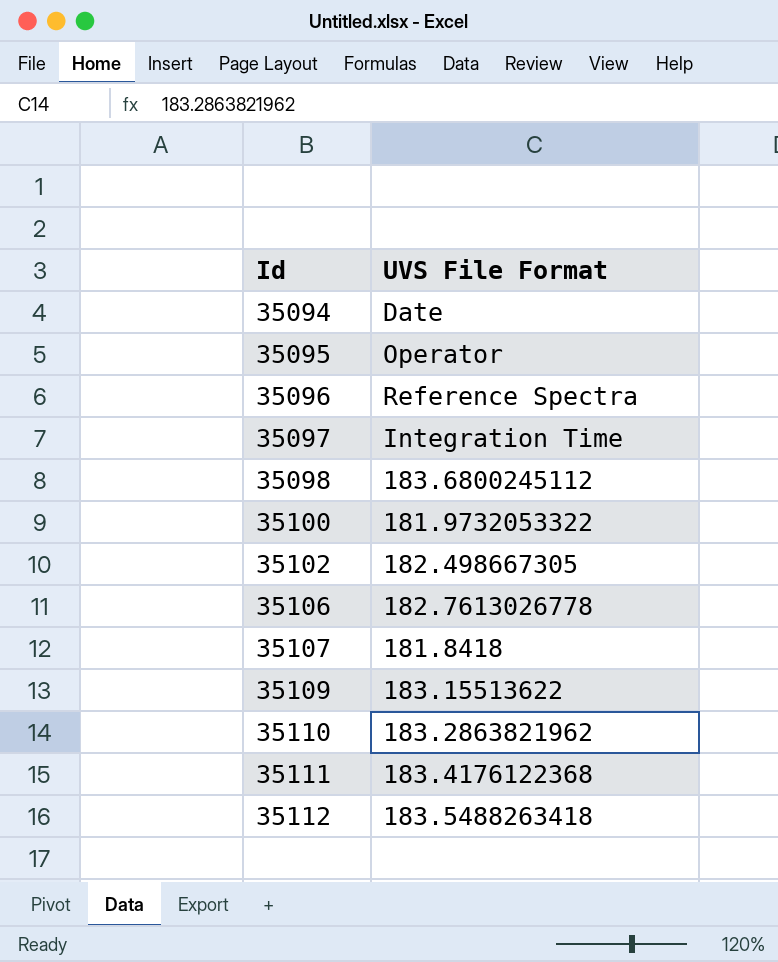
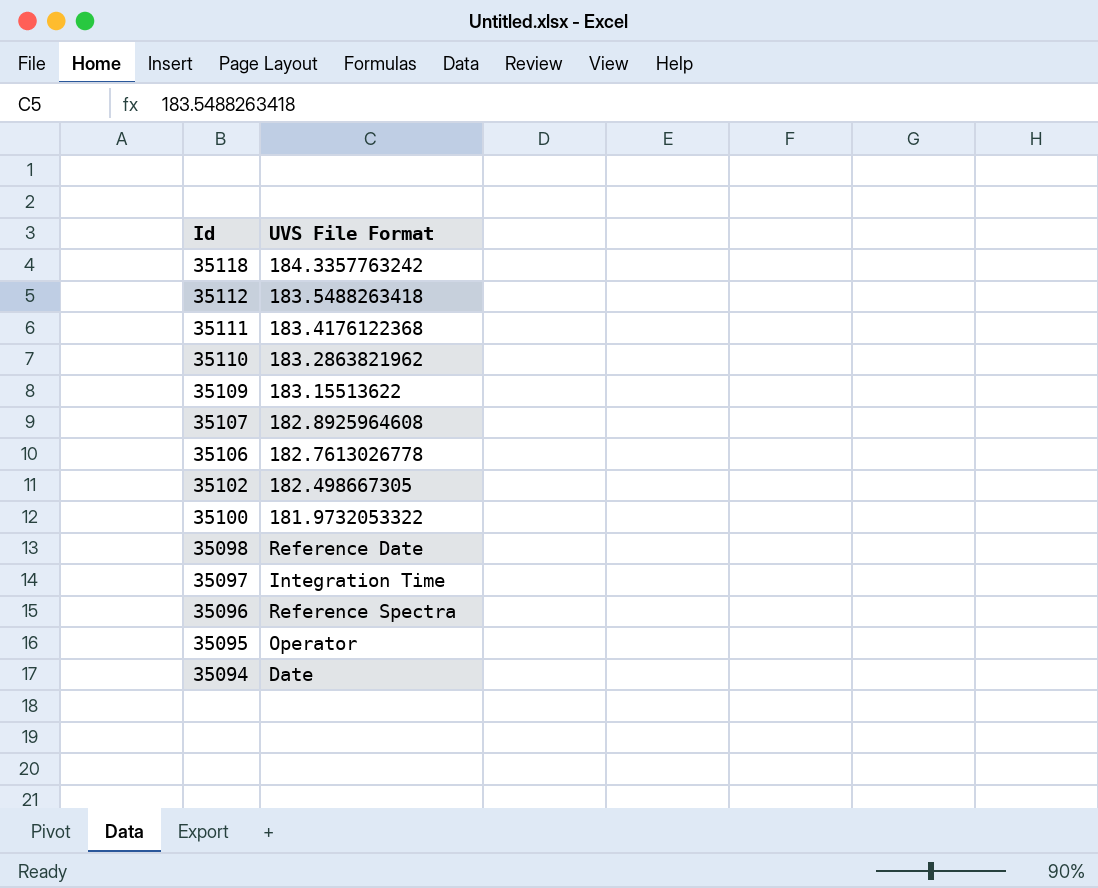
row order: Id ascending -> Id descending
row 35118: none -> 184.3357763242
35107 | UVS File Format: 181.8418 -> 182.8925964608
35098 | UVS File Format: 183.6800245112 -> Reference Date

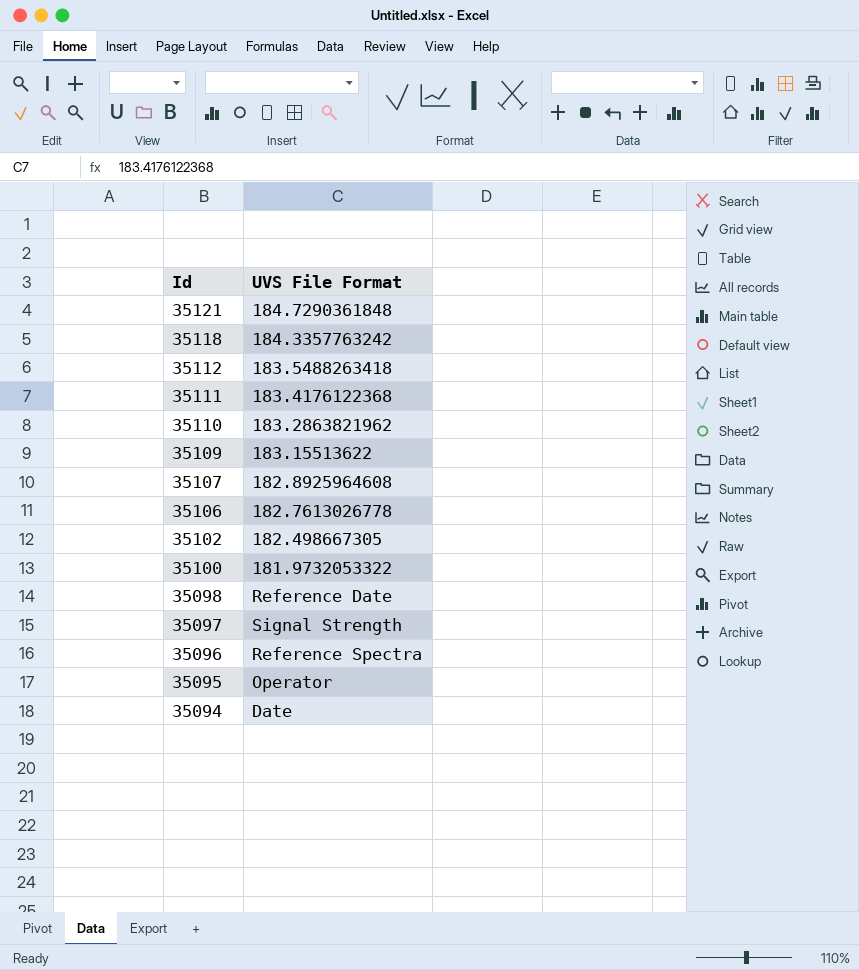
row 35121: none -> 184.7290361848
35097 | UVS File Format: Integration Time -> Signal Strength

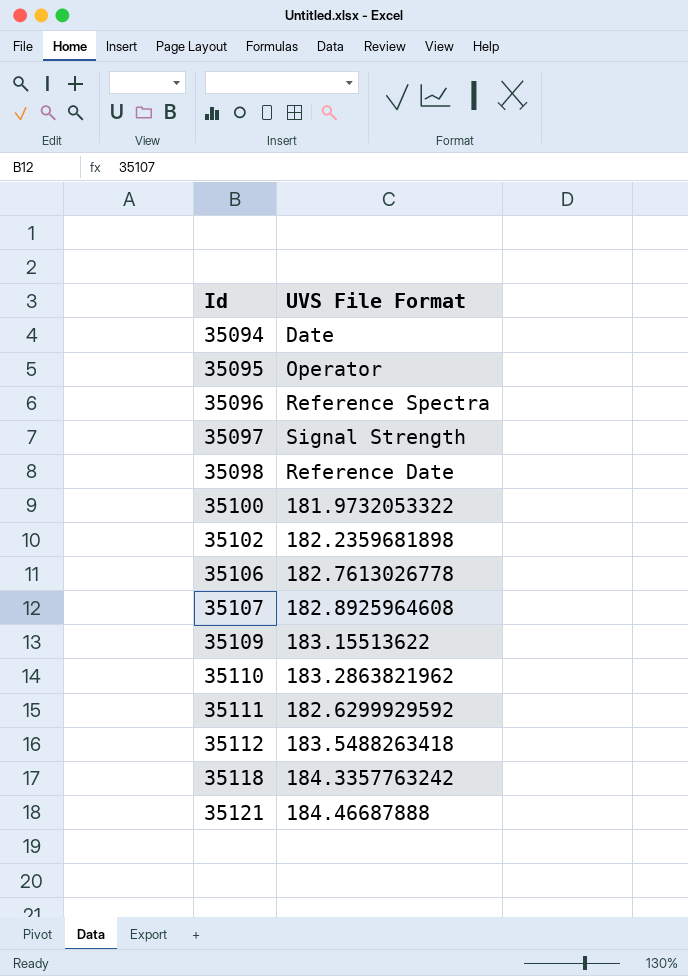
row order: Id descending -> Id ascending
35102 | UVS File Format: 182.498667305 -> 182.2359681898
35111 | UVS File Format: 183.4176122368 -> 182.6299929592
35121 | UVS File Format: 184.7290361848 -> 184.46687888

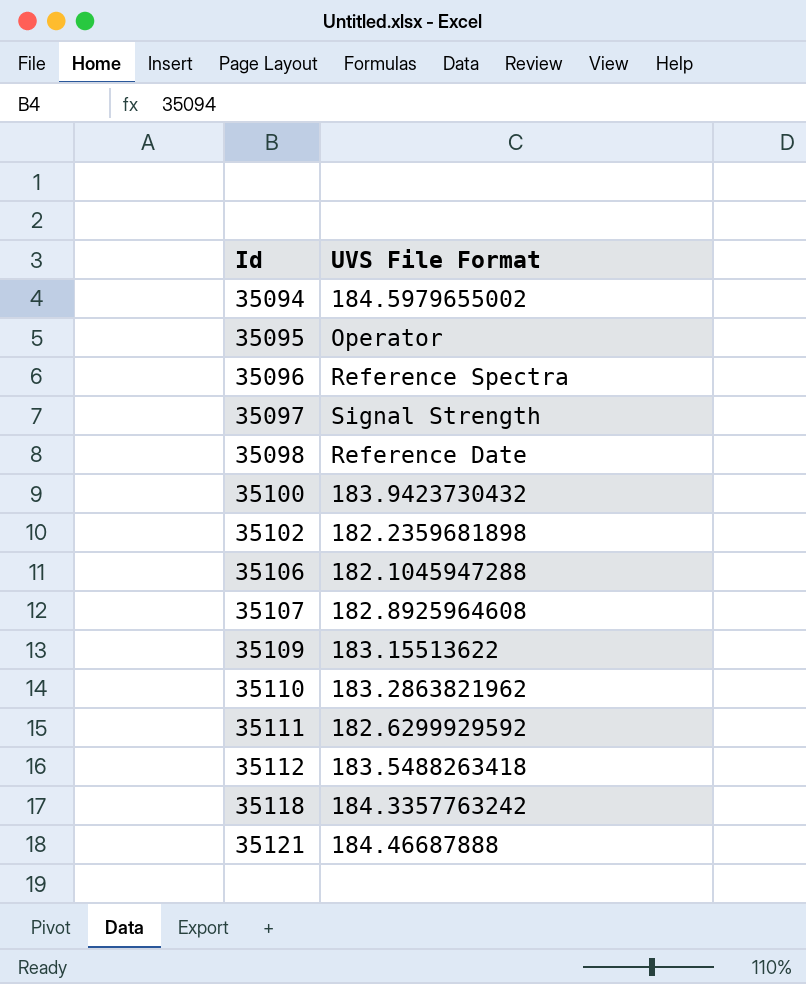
35094 | UVS File Format: Date -> 184.5979655002
35100 | UVS File Format: 181.9732053322 -> 183.9423730432
35106 | UVS File Format: 182.7613026778 -> 182.1045947288

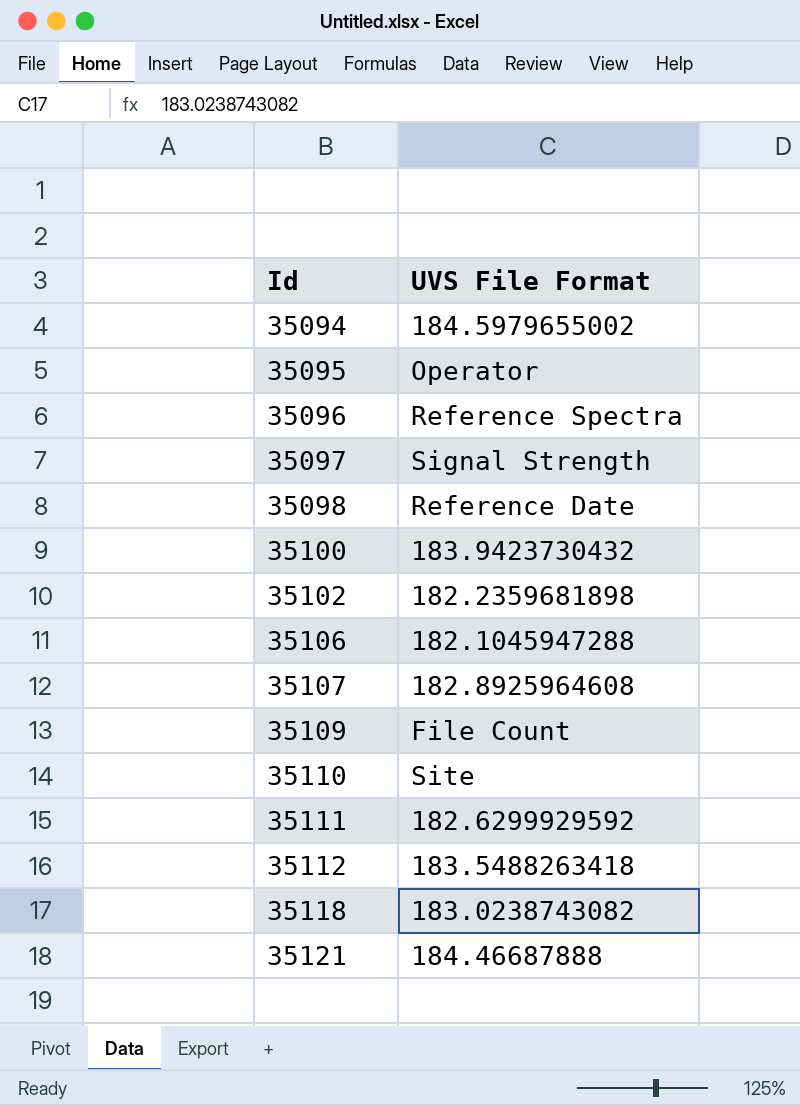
35109 | UVS File Format: 183.15513622 -> File Count
35110 | UVS File Format: 183.2863821962 -> Site
35118 | UVS File Format: 184.3357763242 -> 183.0238743082

